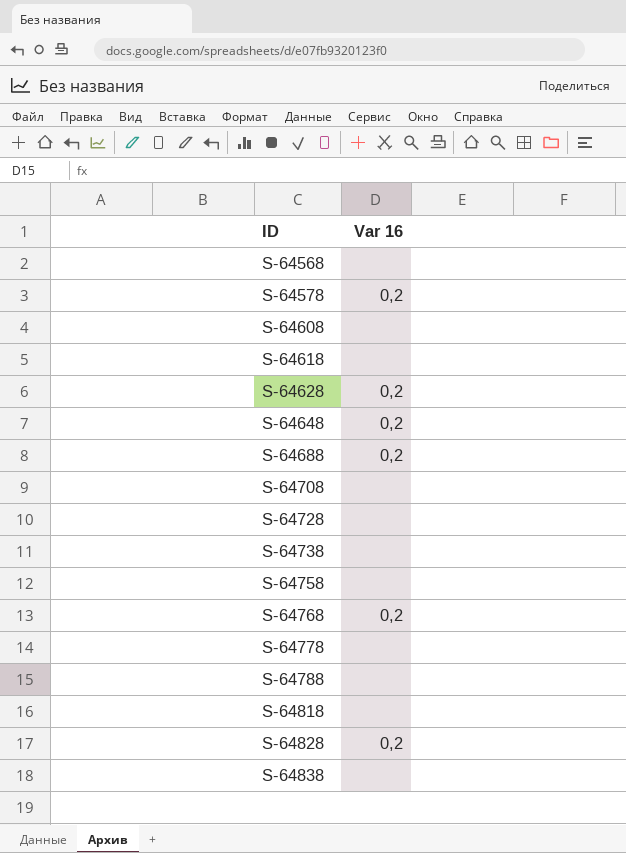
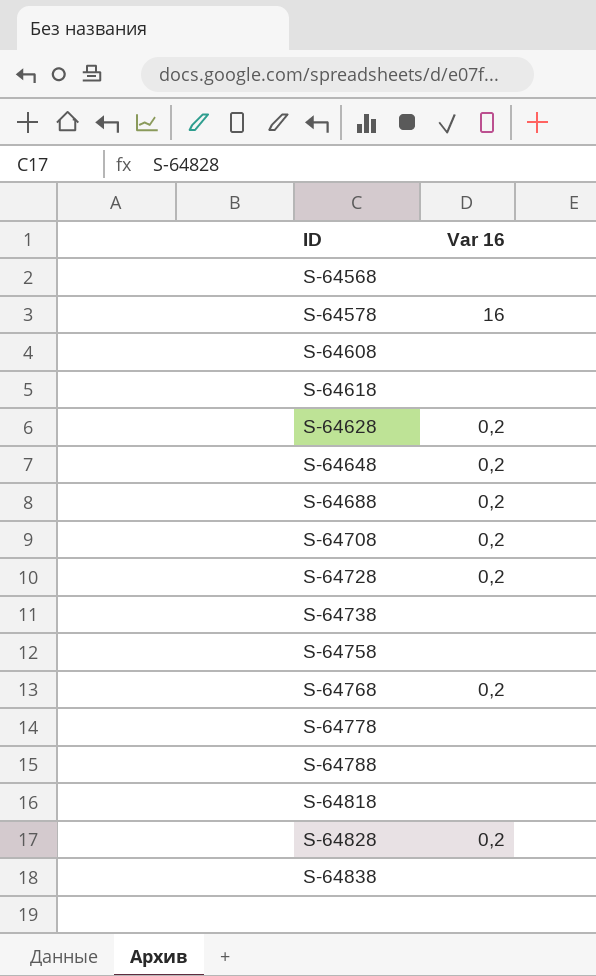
S-64578 | Var 16: 0,2 -> 16
S-64708 | Var 16: none -> 0,2
S-64728 | Var 16: none -> 0,2

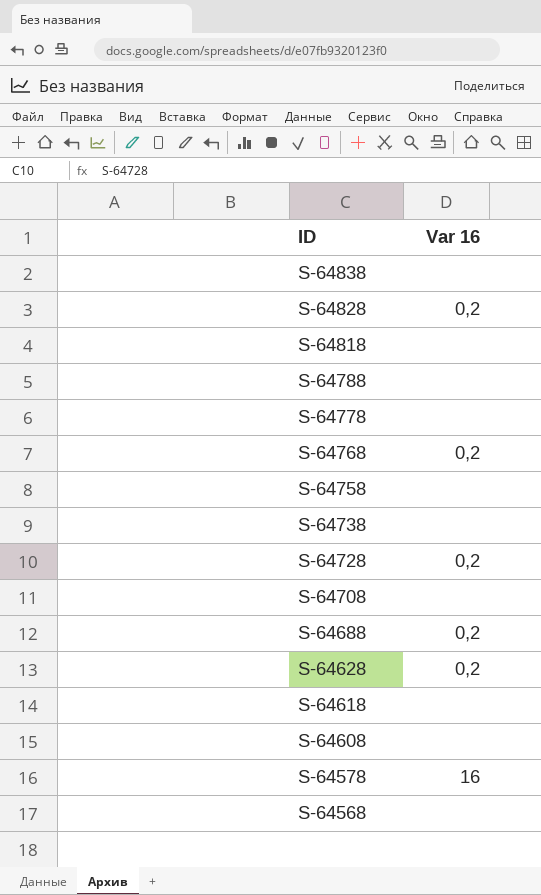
row order: ID ascending -> ID descending
row S-64648: 0,2 -> none
S-64708 | Var 16: 0,2 -> none

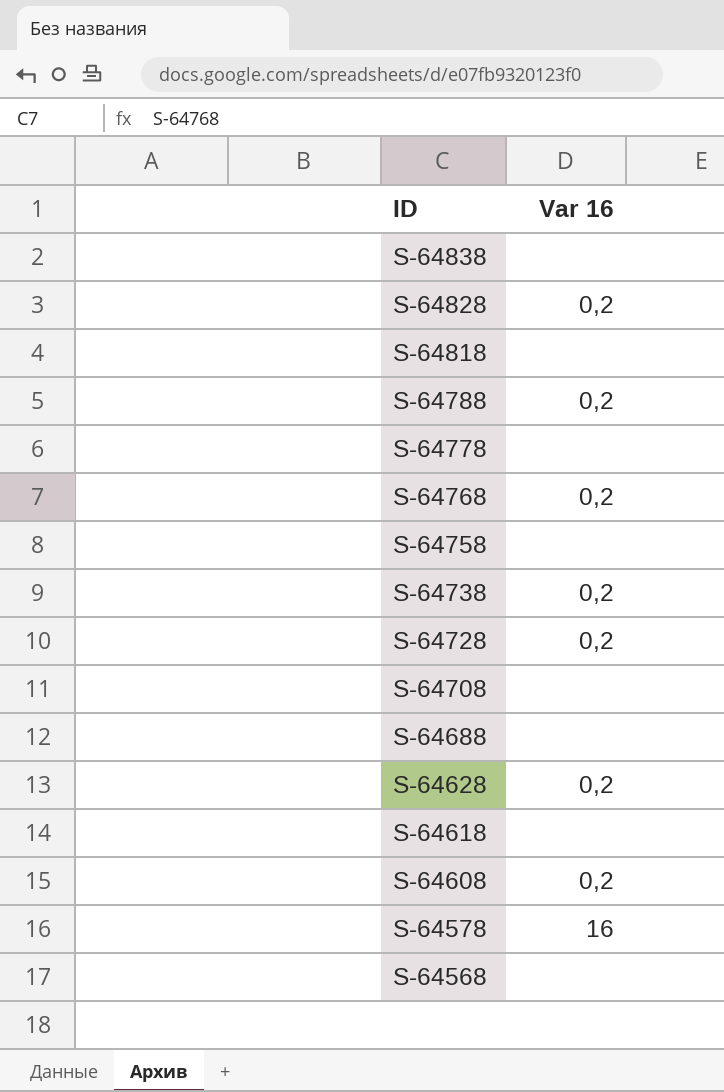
S-64788 | Var 16: none -> 0,2
S-64738 | Var 16: none -> 0,2
S-64688 | Var 16: 0,2 -> none
S-64608 | Var 16: none -> 0,2

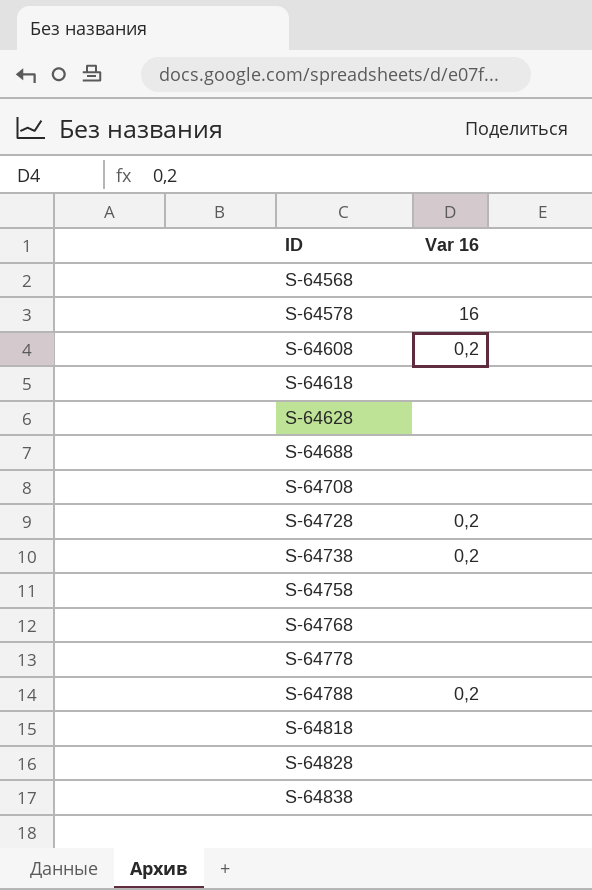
row order: ID descending -> ID ascending
S-64628 | Var 16: 0,2 -> none
S-64768 | Var 16: 0,2 -> none
S-64828 | Var 16: 0,2 -> none

